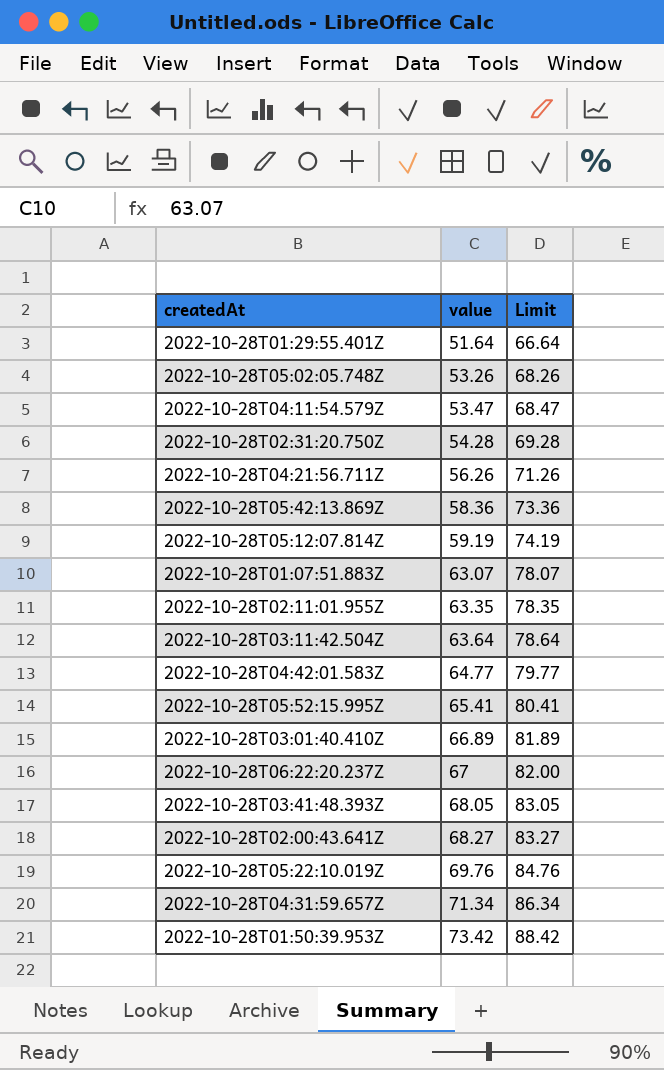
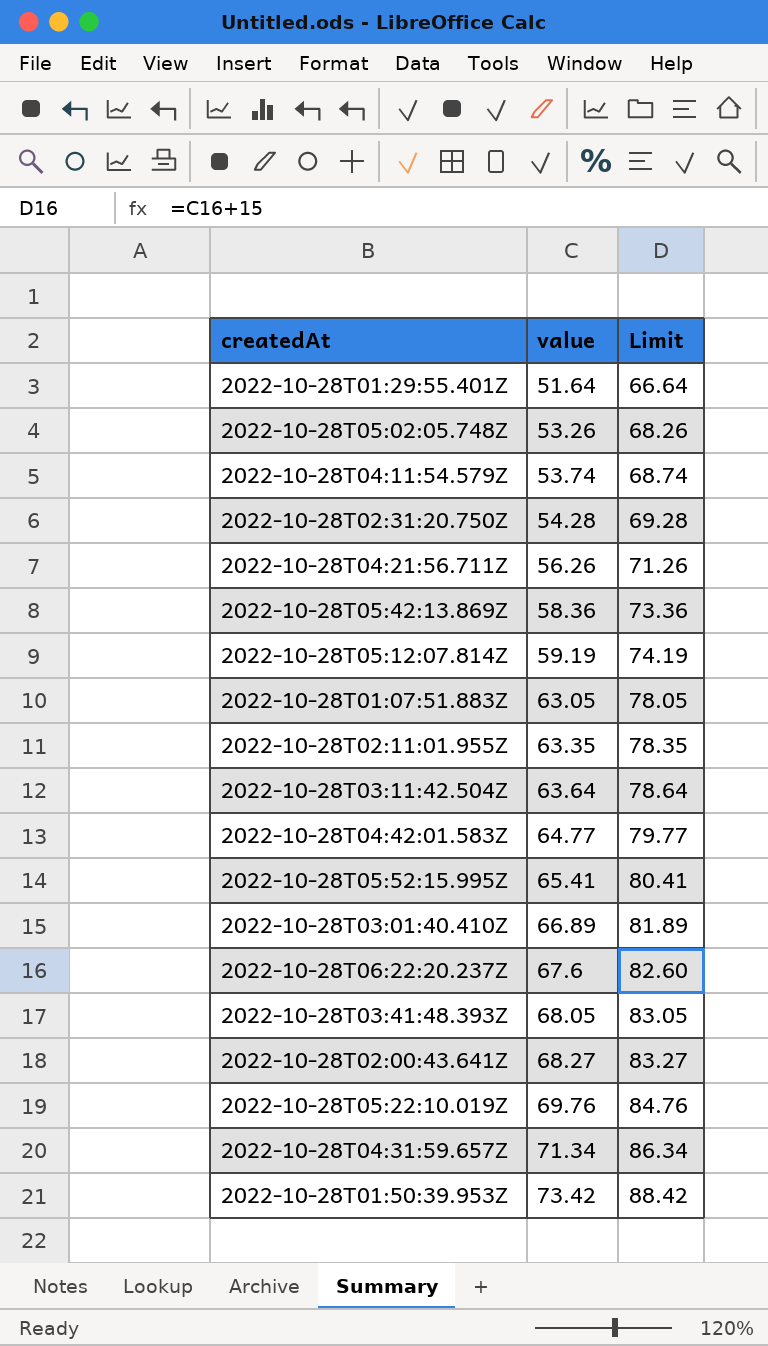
2022-10-28T04:11:54.579Z | value: 53.47 -> 53.74
2022-10-28T04:11:54.579Z | Limit: 68.47 -> 68.74
2022-10-28T01:07:51.883Z | value: 63.07 -> 63.05
2022-10-28T01:07:51.883Z | Limit: 78.07 -> 78.05
2022-10-28T06:22:20.237Z | value: 67 -> 67.6
2022-10-28T06:22:20.237Z | Limit: 82.00 -> 82.60

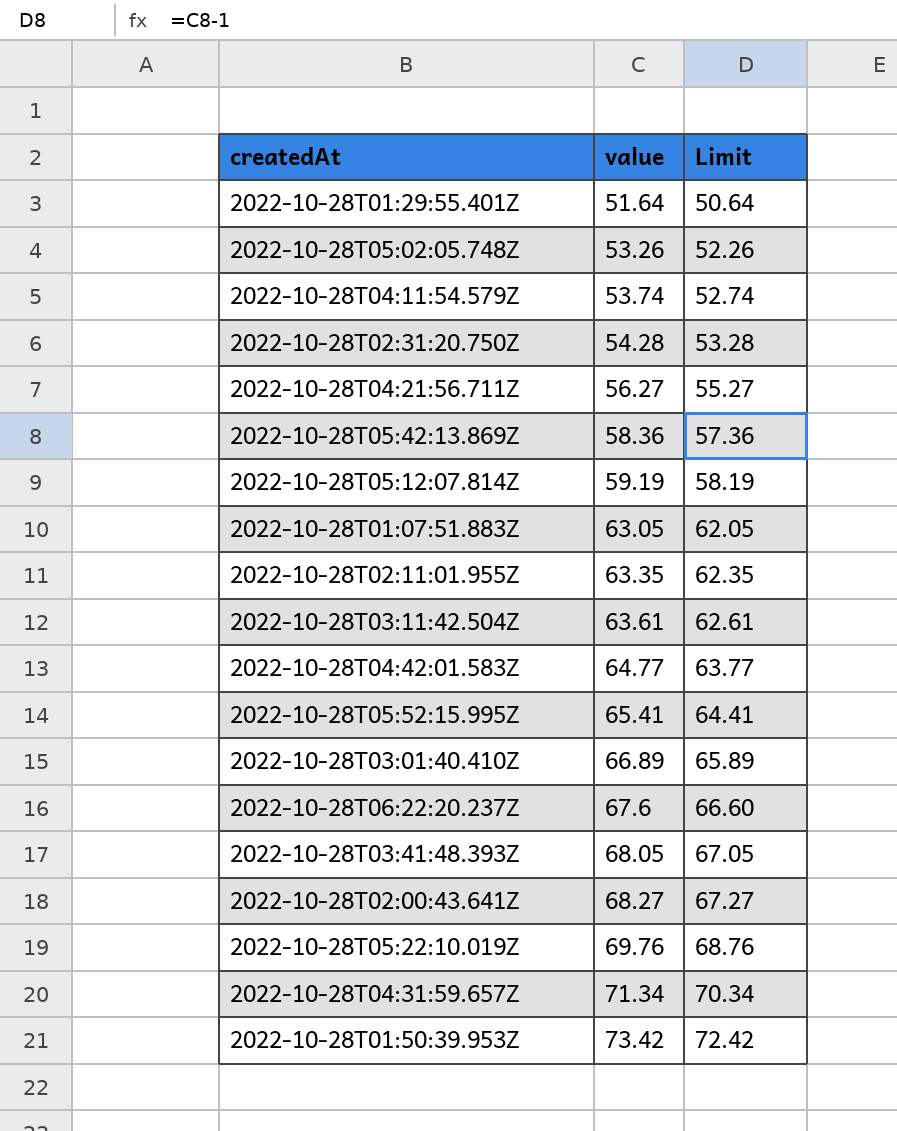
column Limit | formula: [value] + 15 -> [value] - 1
2022-10-28T04:21:56.711Z | value: 56.26 -> 56.27
2022-10-28T03:11:42.504Z | value: 63.64 -> 63.61

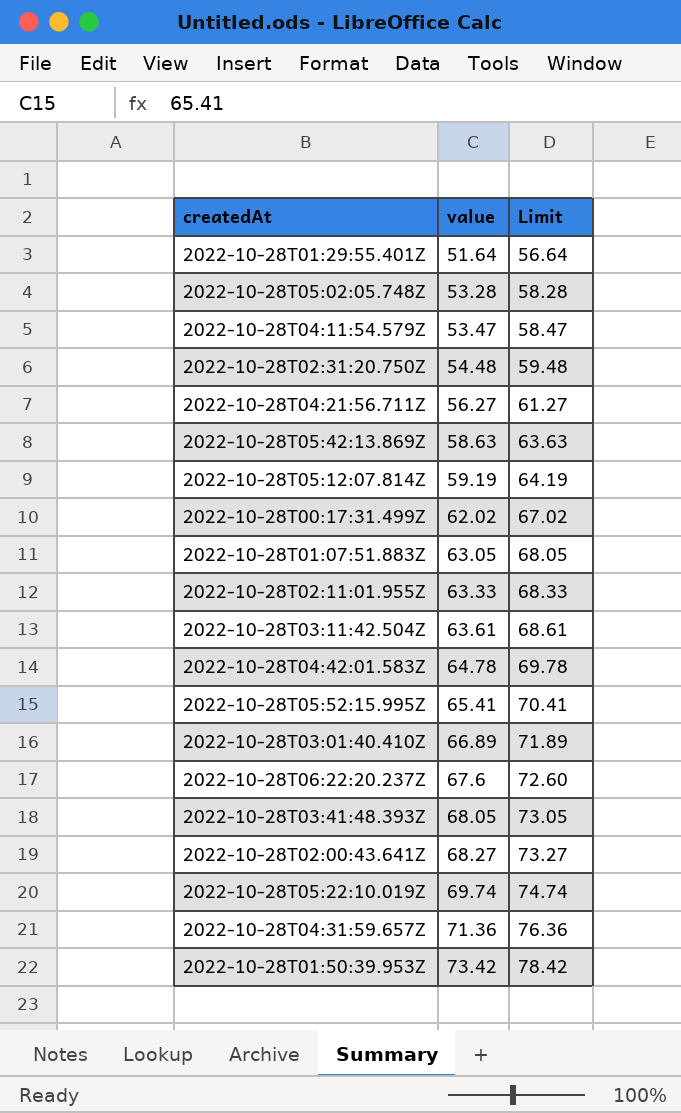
column Limit | formula: [value] - 1 -> [value] + 5
2022-10-28T05:02:05.748Z | value: 53.26 -> 53.28
2022-10-28T04:11:54.579Z | value: 53.74 -> 53.47
2022-10-28T02:31:20.750Z | value: 54.28 -> 54.48
2022-10-28T05:42:13.869Z | value: 58.36 -> 58.63
row 2022-10-28T00:17:31.499Z: none -> 62.02 | 67.02
2022-10-28T02:11:01.955Z | value: 63.35 -> 63.33
2022-10-28T04:42:01.583Z | value: 64.77 -> 64.78
2022-10-28T05:22:10.019Z | value: 69.76 -> 69.74
2022-10-28T04:31:59.657Z | value: 71.34 -> 71.36

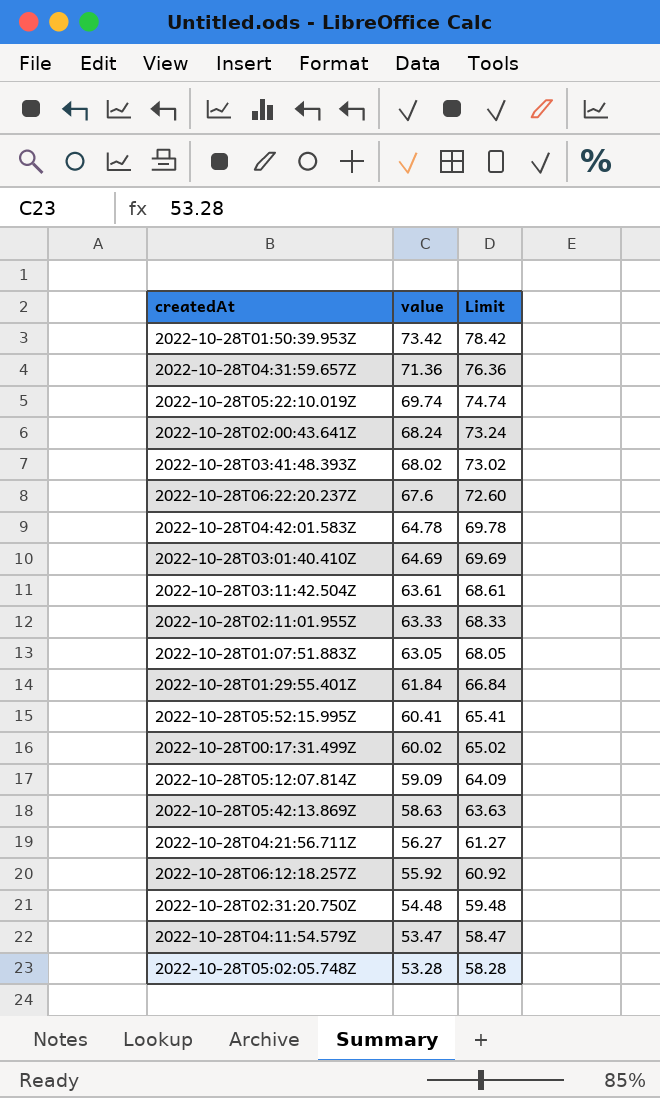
row order: value ascending -> value descending
2022-10-28T02:00:43.641Z | value: 68.27 -> 68.24
2022-10-28T02:00:43.641Z | Limit: 73.27 -> 73.24
2022-10-28T03:41:48.393Z | value: 68.05 -> 68.02
2022-10-28T03:41:48.393Z | Limit: 73.05 -> 73.02
2022-10-28T03:01:40.410Z | value: 66.89 -> 64.69
2022-10-28T03:01:40.410Z | Limit: 71.89 -> 69.69
2022-10-28T01:29:55.401Z | value: 51.64 -> 61.84
2022-10-28T01:29:55.401Z | Limit: 56.64 -> 66.84
2022-10-28T05:52:15.995Z | value: 65.41 -> 60.41
2022-10-28T05:52:15.995Z | Limit: 70.41 -> 65.41
2022-10-28T00:17:31.499Z | value: 62.02 -> 60.02
2022-10-28T00:17:31.499Z | Limit: 67.02 -> 65.02
2022-10-28T05:12:07.814Z | value: 59.19 -> 59.09
2022-10-28T05:12:07.814Z | Limit: 64.19 -> 64.09
row 2022-10-28T06:12:18.257Z: none -> 55.92 | 60.92

